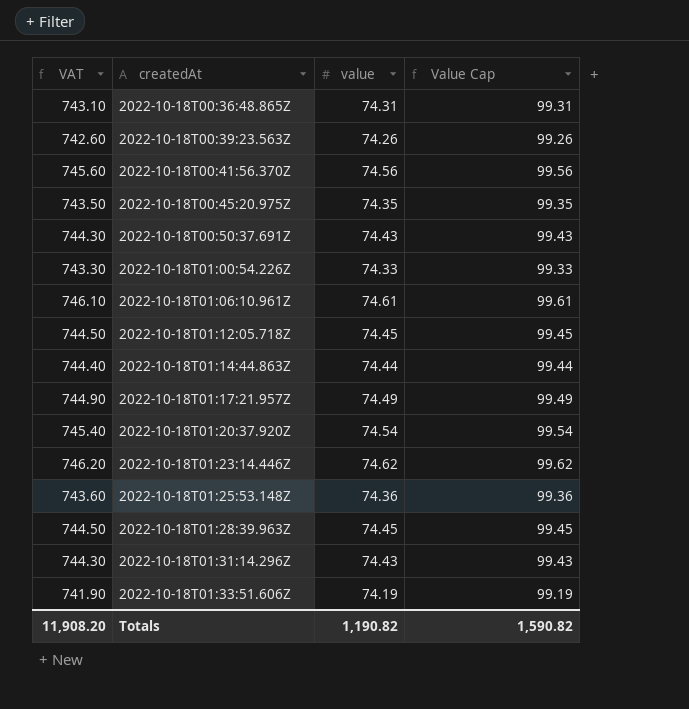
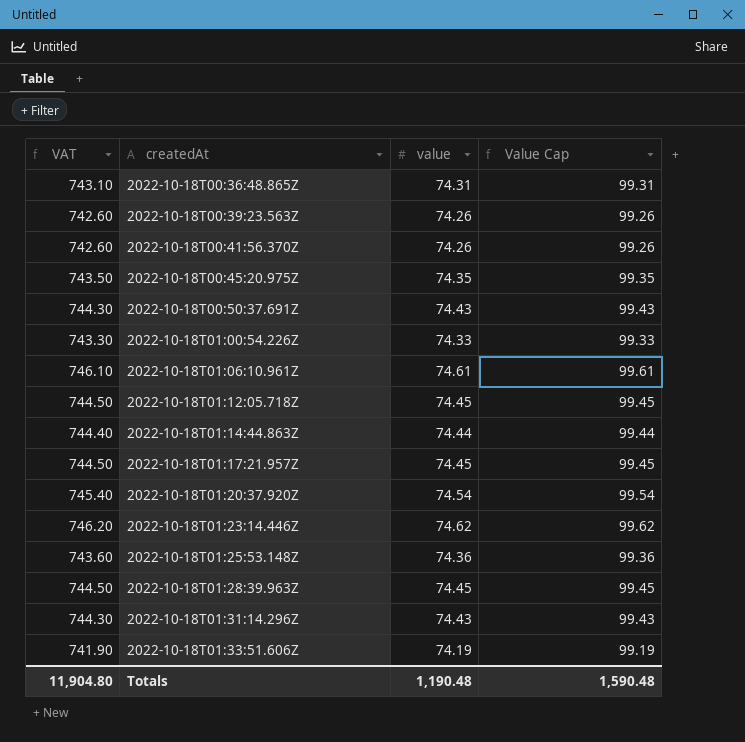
2022-10-18T00:41:56.370Z | VAT: 745.60 -> 742.60
2022-10-18T00:41:56.370Z | value: 74.56 -> 74.26
2022-10-18T00:41:56.370Z | Value Cap: 99.56 -> 99.26
2022-10-18T01:17:21.957Z | VAT: 744.90 -> 744.50
2022-10-18T01:17:21.957Z | value: 74.49 -> 74.45
2022-10-18T01:17:21.957Z | Value Cap: 99.49 -> 99.45
Totals | VAT: 11,908.20 -> 11,904.80
Totals | value: 1,190.82 -> 1,190.48
Totals | Value Cap: 1,590.82 -> 1,590.48

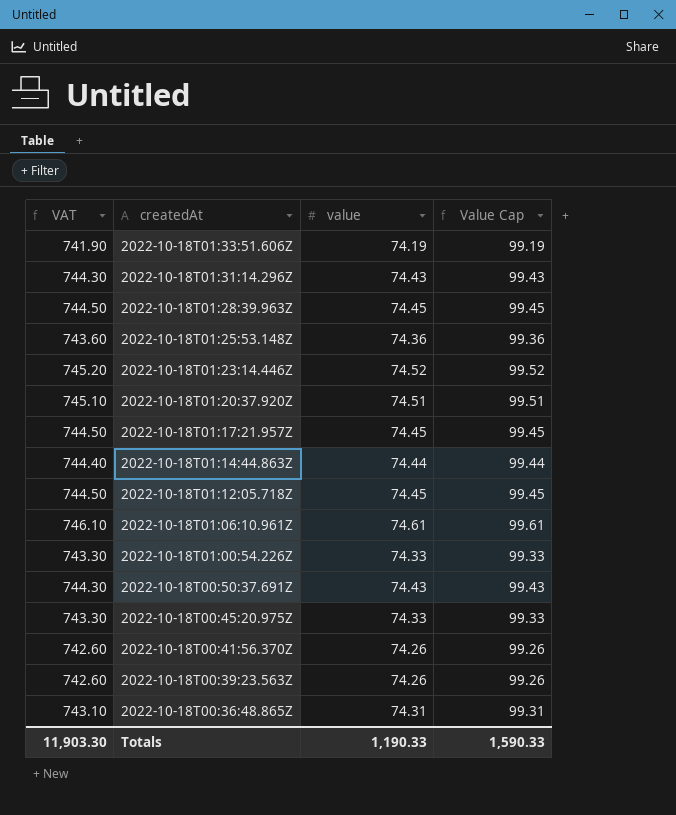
row order: createdAt ascending -> createdAt descending
2022-10-18T01:23:14.446Z | VAT: 746.20 -> 745.20
2022-10-18T01:23:14.446Z | value: 74.62 -> 74.52
2022-10-18T01:23:14.446Z | Value Cap: 99.62 -> 99.52
2022-10-18T01:20:37.920Z | VAT: 745.40 -> 745.10
2022-10-18T01:20:37.920Z | value: 74.54 -> 74.51
2022-10-18T01:20:37.920Z | Value Cap: 99.54 -> 99.51
2022-10-18T00:45:20.975Z | VAT: 743.50 -> 743.30
2022-10-18T00:45:20.975Z | value: 74.35 -> 74.33
2022-10-18T00:45:20.975Z | Value Cap: 99.35 -> 99.33
Totals | VAT: 11,904.80 -> 11,903.30
Totals | value: 1,190.48 -> 1,190.33
Totals | Value Cap: 1,590.48 -> 1,590.33

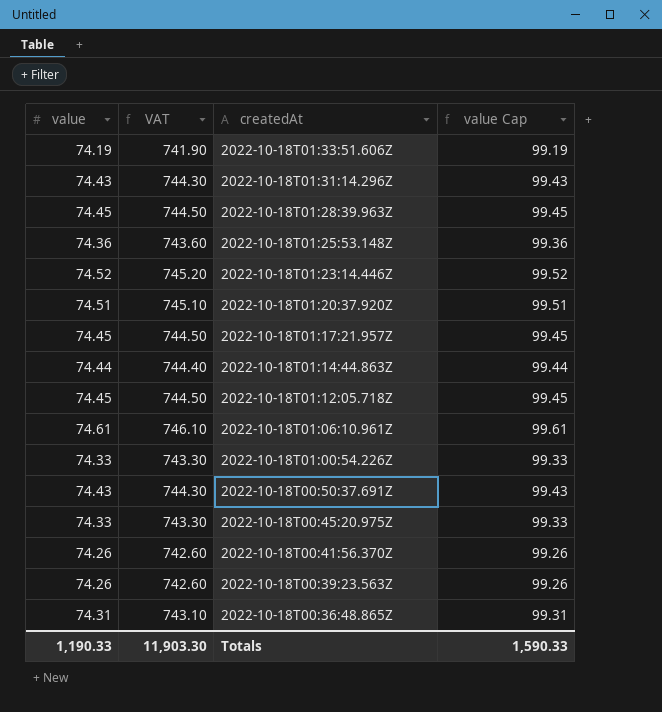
column value | position: 3 -> 1
column name: Value Cap -> value Cap

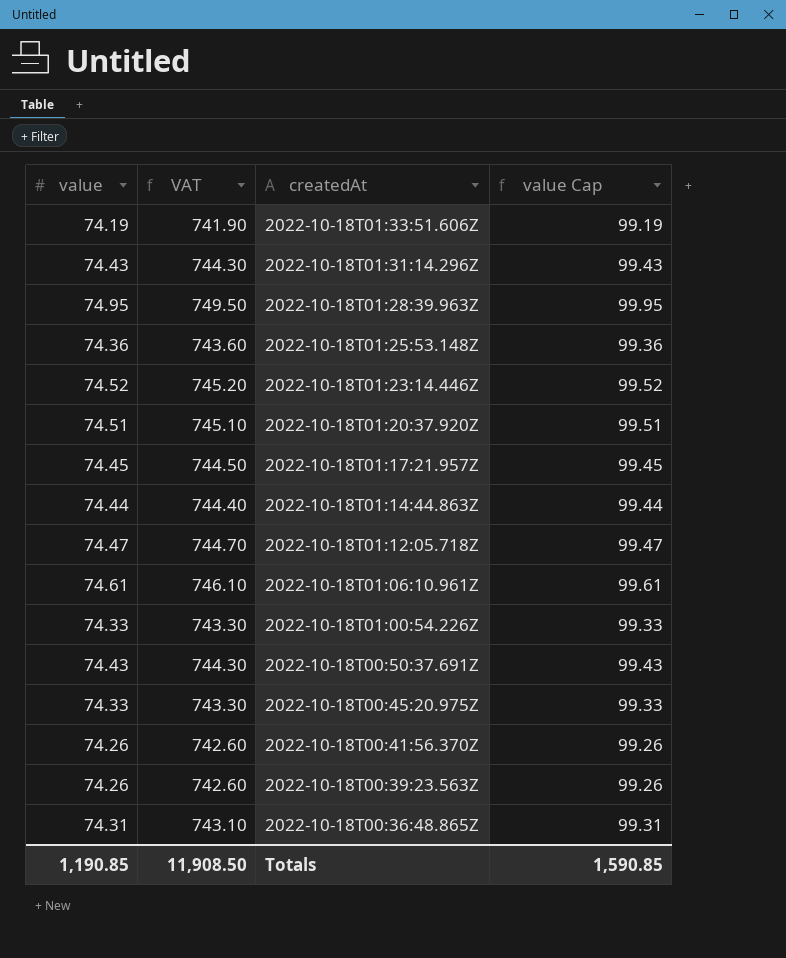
2022-10-18T01:28:39.963Z | value: 74.45 -> 74.95
2022-10-18T01:28:39.963Z | VAT: 744.50 -> 749.50
2022-10-18T01:28:39.963Z | value Cap: 99.45 -> 99.95
2022-10-18T01:12:05.718Z | value: 74.45 -> 74.47
2022-10-18T01:12:05.718Z | VAT: 744.50 -> 744.70
2022-10-18T01:12:05.718Z | value Cap: 99.45 -> 99.47
Totals | value: 1,190.33 -> 1,190.85
Totals | VAT: 11,903.30 -> 11,908.50
Totals | value Cap: 1,590.33 -> 1,590.85

